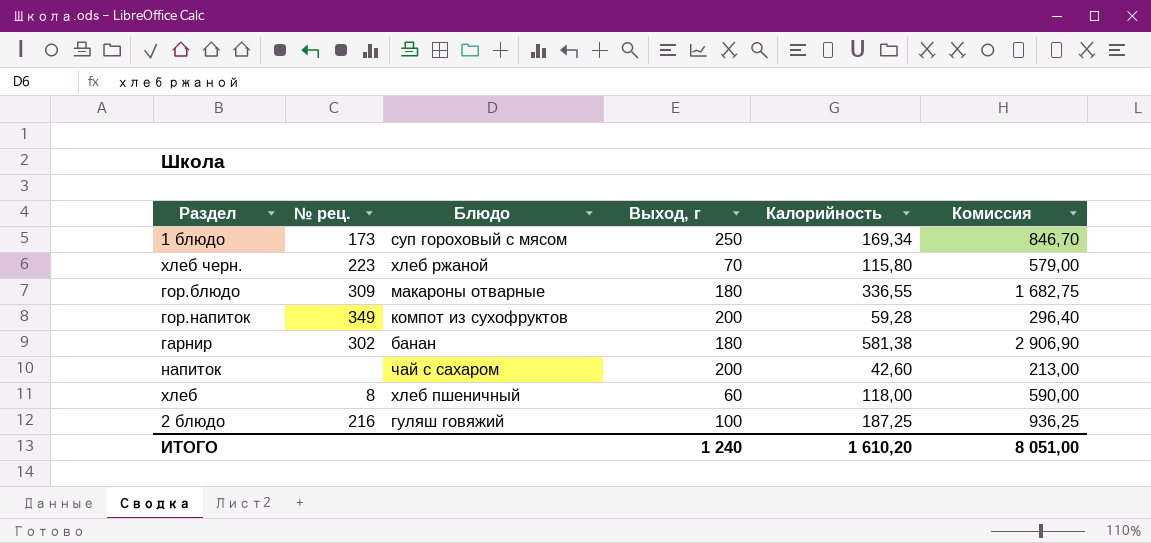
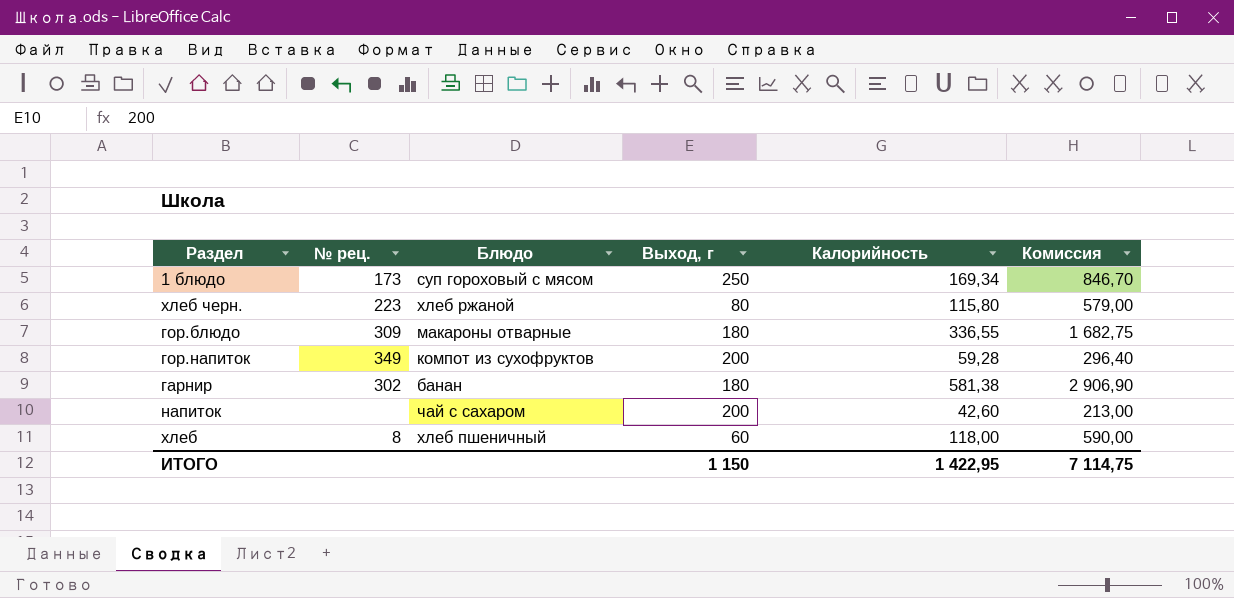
row 2 блюдо: 216 | гуляш говяжий | 100 | 187,25 | 936,25 -> none
хлеб черн. | Выход, г: 70 -> 80
ИТОГО | Выход, г: 1 240 -> 1 150
ИТОГО | Калорийность: 1 610,20 -> 1 422,95
ИТОГО | Комиссия: 8 051,00 -> 7 114,75

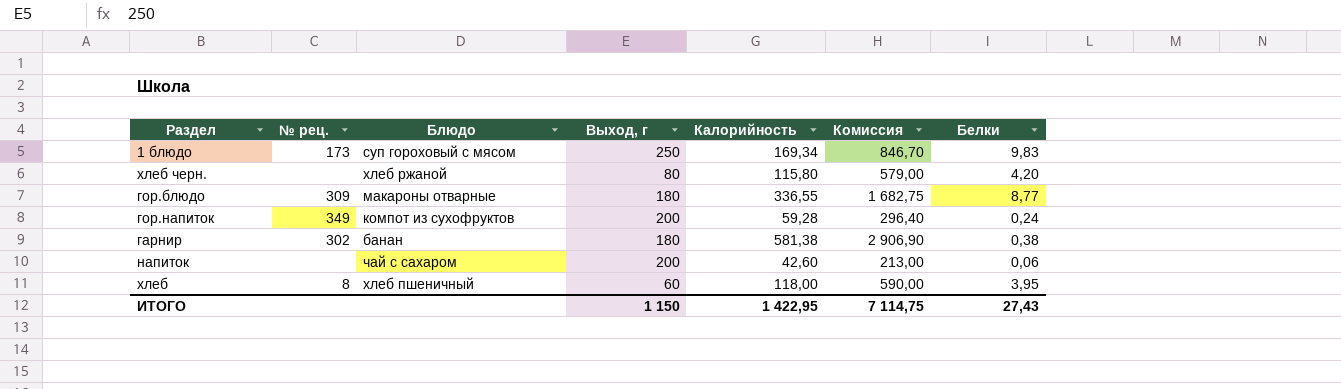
column Белки | position: none -> 7
хлеб черн. | № рец.: 223 -> none

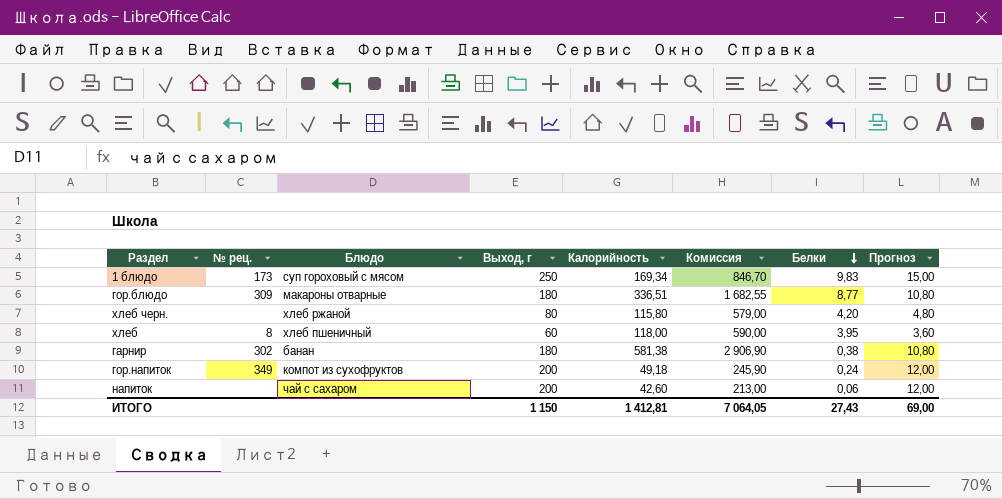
row order: none -> Белки descending
column Прогноз | formula: none -> [Выход, г] * 0,06
гор.блюдо | Калорийность: 336,55 -> 336,51
гор.блюдо | Комиссия: 1 682,75 -> 1 682,55
гор.напиток | Калорийность: 59,28 -> 49,18
гор.напиток | Комиссия: 296,40 -> 245,90
ИТОГО | Калорийность: 1 422,95 -> 1 412,81
ИТОГО | Комиссия: 7 114,75 -> 7 064,05

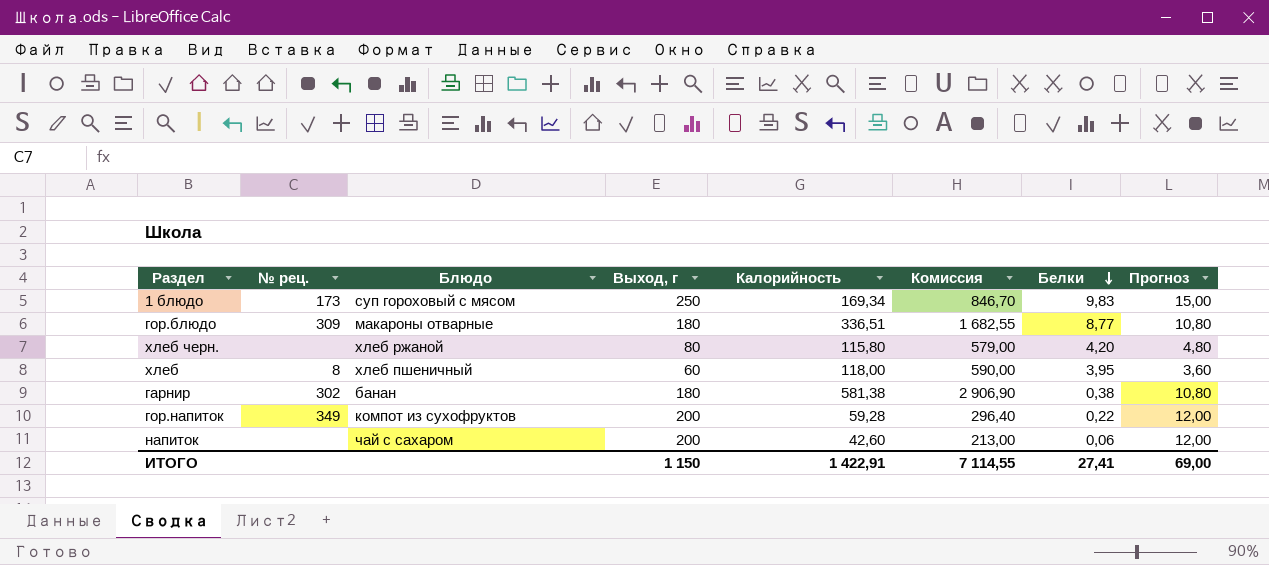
гор.напиток | Калорийность: 49,18 -> 59,28
гор.напиток | Комиссия: 245,90 -> 296,40
гор.напиток | Белки: 0,24 -> 0,22
ИТОГО | Калорийность: 1 412,81 -> 1 422,91
ИТОГО | Комиссия: 7 064,05 -> 7 114,55
ИТОГО | Белки: 27,43 -> 27,41

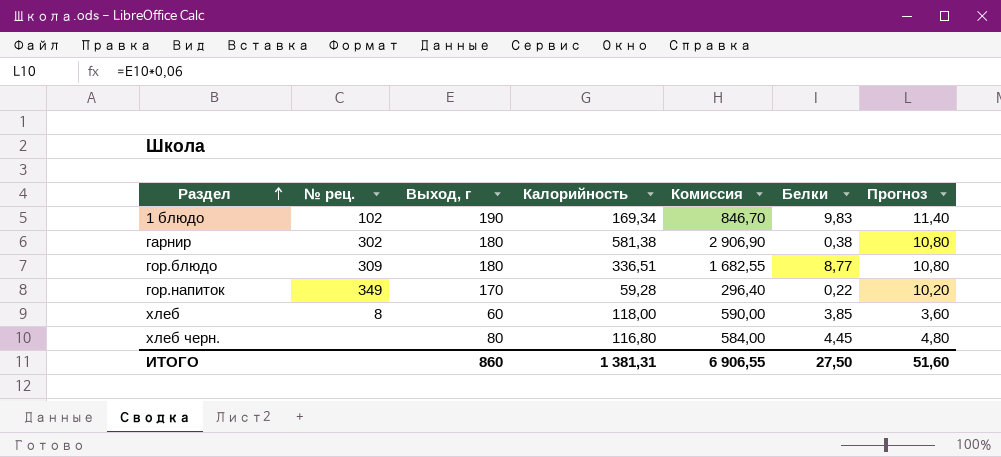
row order: Белки descending -> Раздел ascending
column Блюдо | position: 3 -> none
row напиток: none | чай с сахаром | 200 | 42,60 | 213,00 | 0,06 | 12,00 -> none
1 блюдо | № рец.: 173 -> 102
1 блюдо | Выход, г: 250 -> 190
1 блюдо | Прогноз: 15,00 -> 11,40
гор.напиток | Выход, г: 200 -> 170
гор.напиток | Прогноз: 12,00 -> 10,20
хлеб | Белки: 3,95 -> 3,85
хлеб черн. | Калорийность: 115,80 -> 116,80
хлеб черн. | Комиссия: 579,00 -> 584,00
хлеб черн. | Белки: 4,20 -> 4,45
ИТОГО | Выход, г: 1 150 -> 860
ИТОГО | Калорийность: 1 422,91 -> 1 381,31
ИТОГО | Комиссия: 7 114,55 -> 6 906,55
ИТОГО | Белки: 27,41 -> 27,50
ИТОГО | Прогноз: 69,00 -> 51,60

